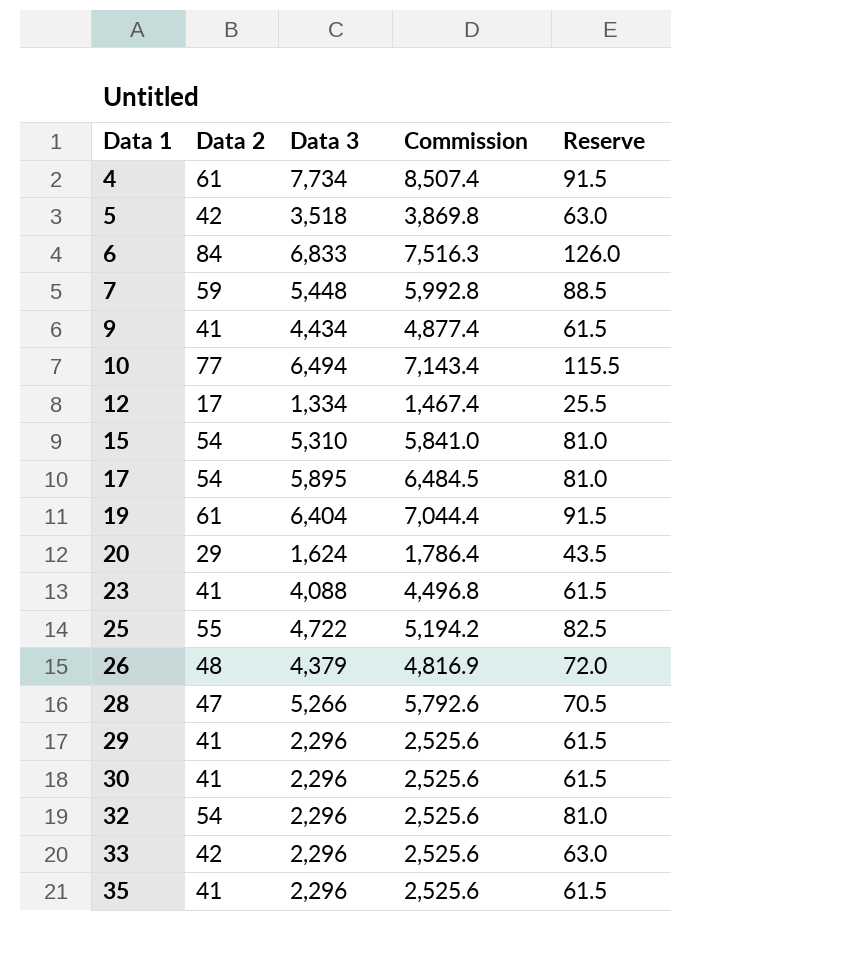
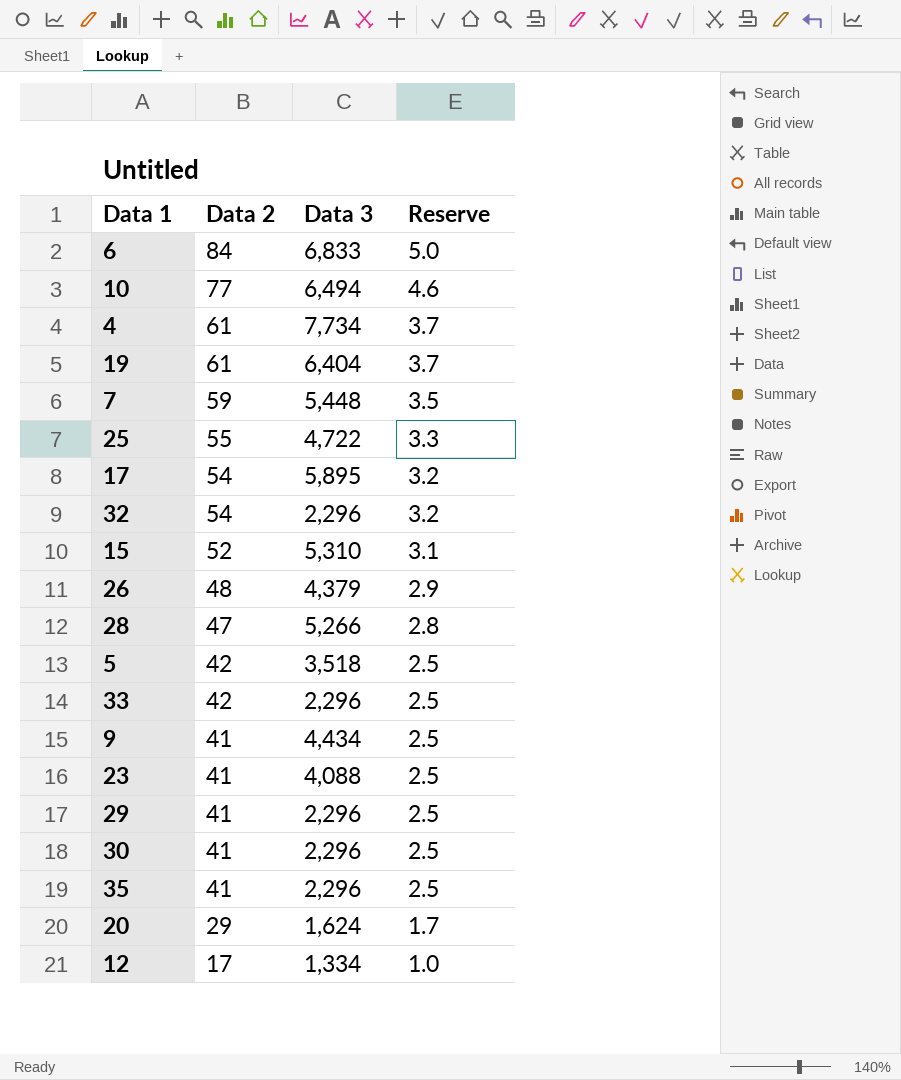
row order: Data 1 ascending -> Data 2 descending
column Commission | formula: [Data 3] * 1.1 -> none
column Reserve | formula: [Data 2] * 1.5 -> [Data 2] * 0.06
15 | Data 2: 54 -> 52

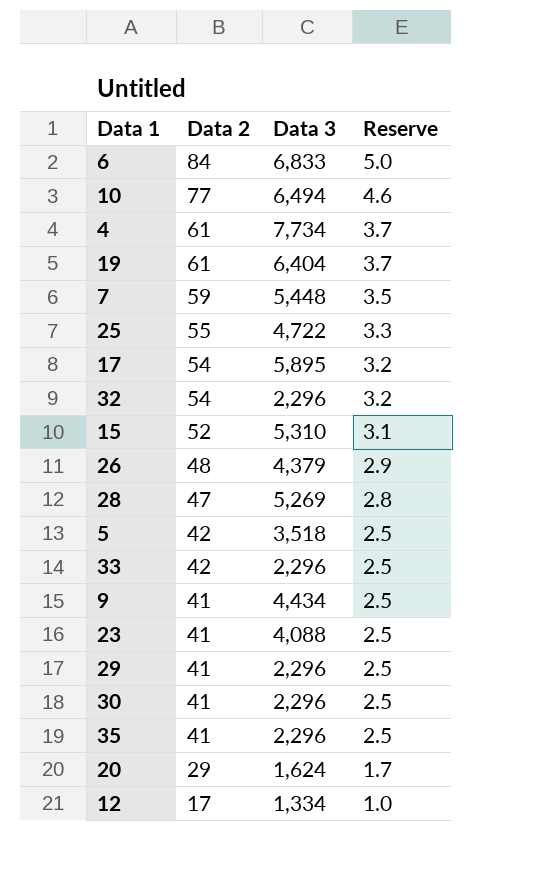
28 | Data 3: 5,266 -> 5,269

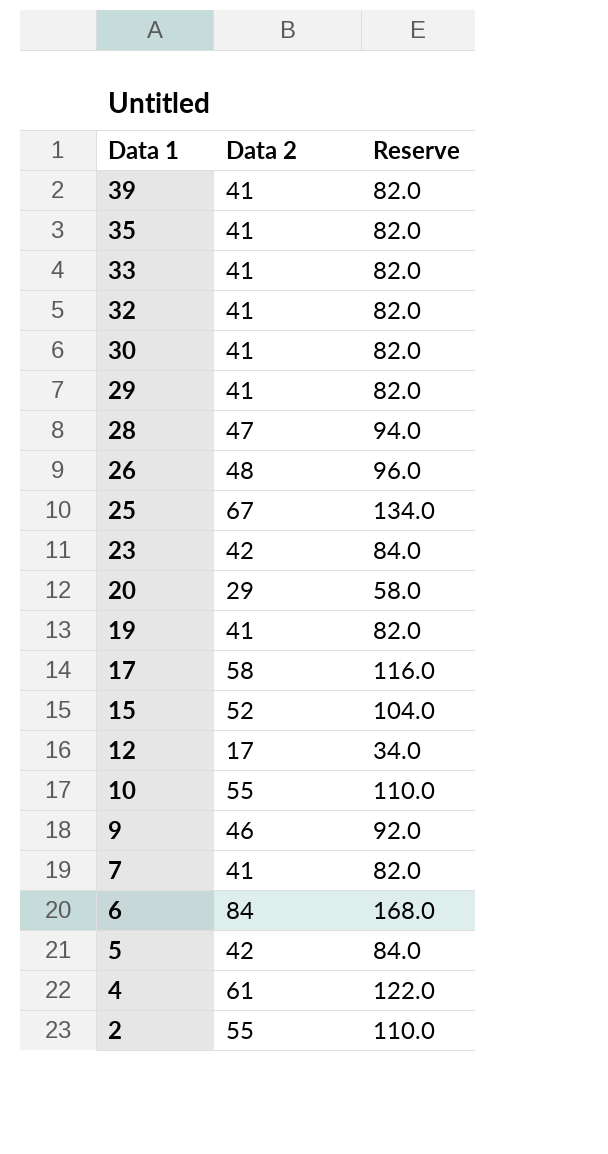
row order: Data 2 descending -> Data 1 descending
column Data 3 | position: 3 -> none
column Reserve | formula: [Data 2] * 0.06 -> [Data 2] * 2
row 39: none -> 41 | 82.0
33 | Data 2: 42 -> 41
32 | Data 2: 54 -> 41
25 | Data 2: 55 -> 67
23 | Data 2: 41 -> 42
19 | Data 2: 61 -> 41
17 | Data 2: 54 -> 58
10 | Data 2: 77 -> 55
9 | Data 2: 41 -> 46
7 | Data 2: 59 -> 41
row 2: none -> 55 | 110.0

